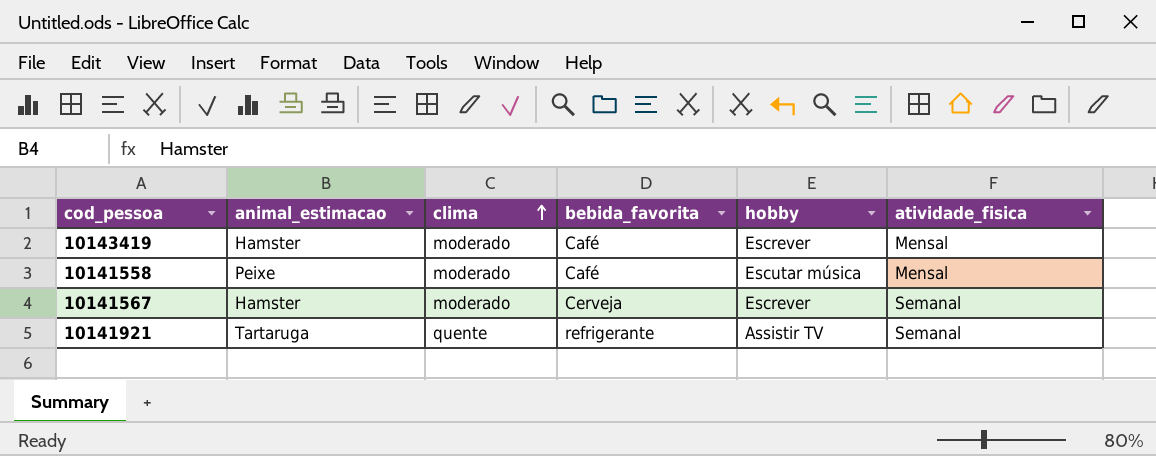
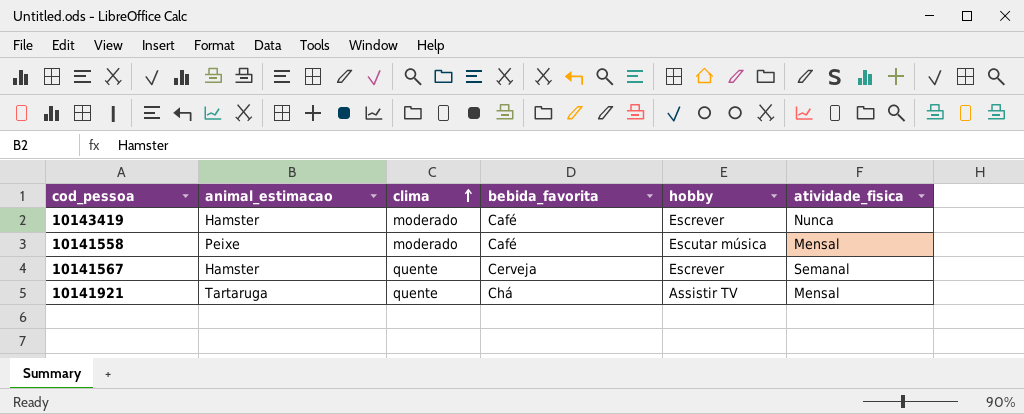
10143419 | atividade_fisica: Mensal -> Nunca
10141567 | clima: moderado -> quente
10141921 | bebida_favorita: refrigerante -> Chá
10141921 | atividade_fisica: Semanal -> Mensal

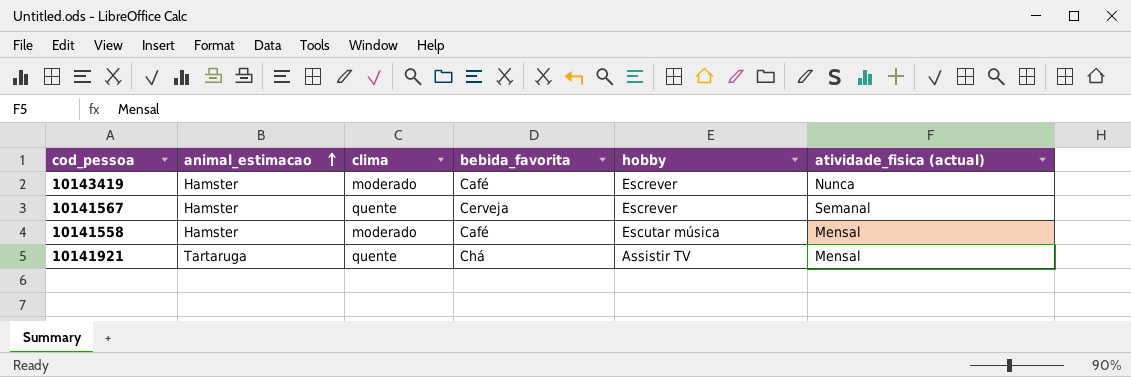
row order: clima ascending -> animal_estimacao ascending
column name: atividade_fisica -> atividade_fisica (actual)
10141558 | animal_estimacao: Peixe -> Hamster

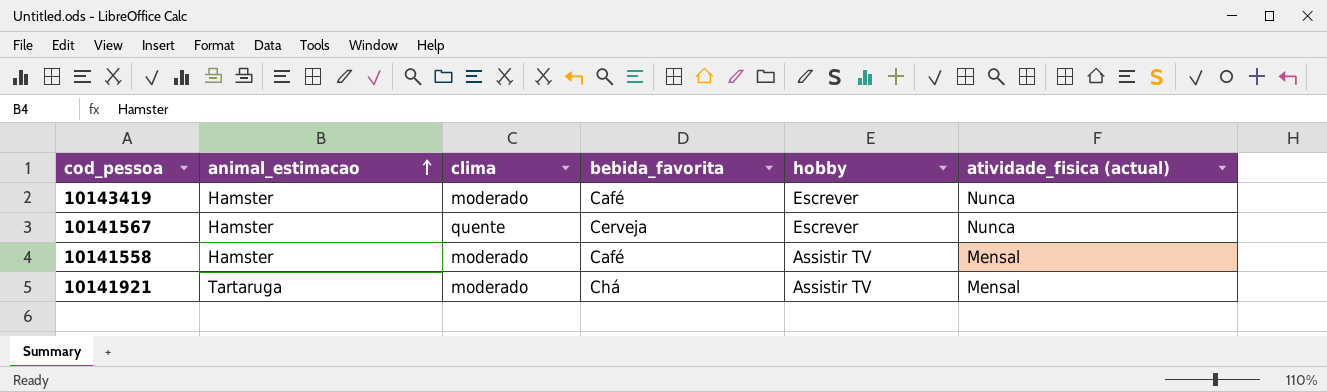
10141567 | atividade_fisica (actual): Semanal -> Nunca
10141558 | hobby: Escutar música -> Assistir TV
10141921 | clima: quente -> moderado

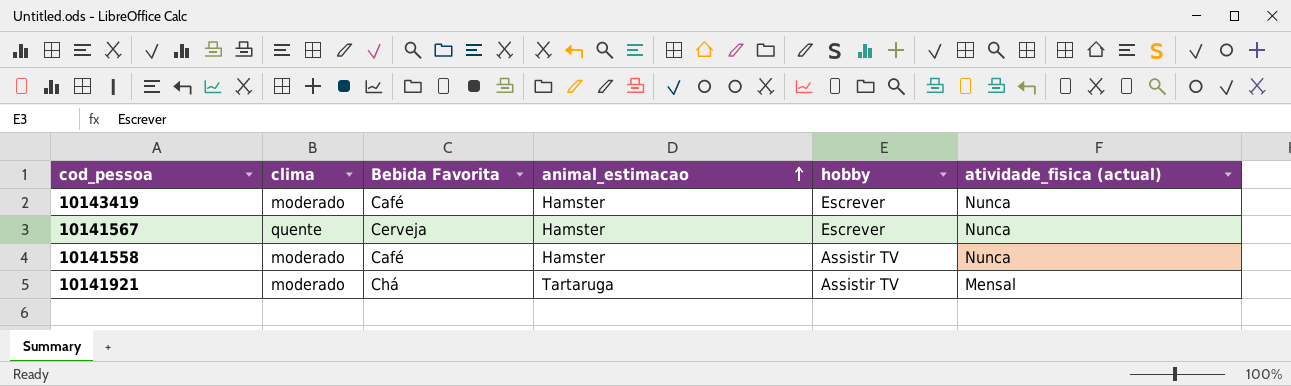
column name: bebida_favorita -> Bebida Favorita
column animal_estimacao | position: 2 -> 4
10141558 | atividade_fisica (actual): Mensal -> Nunca

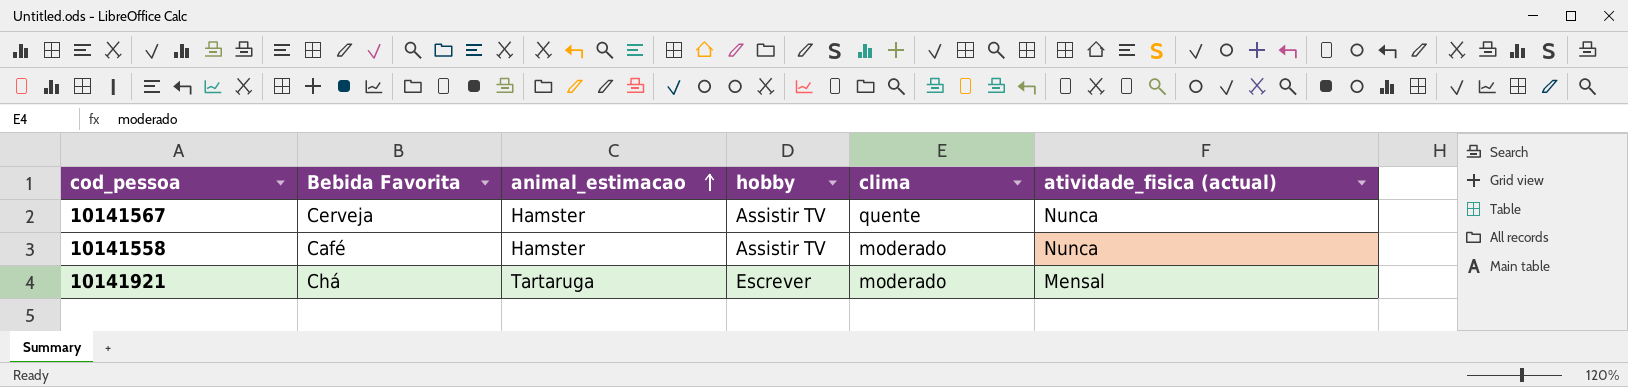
column clima | position: 2 -> 5
row 10143419: moderado | Café | Hamster | Escrever | Nunca -> none
10141567 | hobby: Escrever -> Assistir TV
10141921 | hobby: Assistir TV -> Escrever

